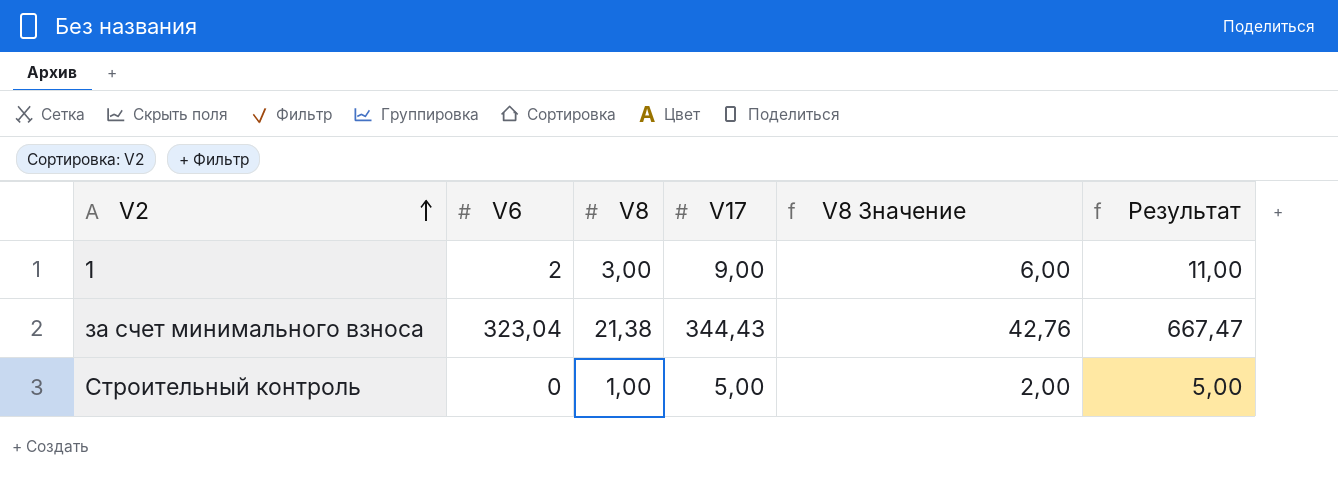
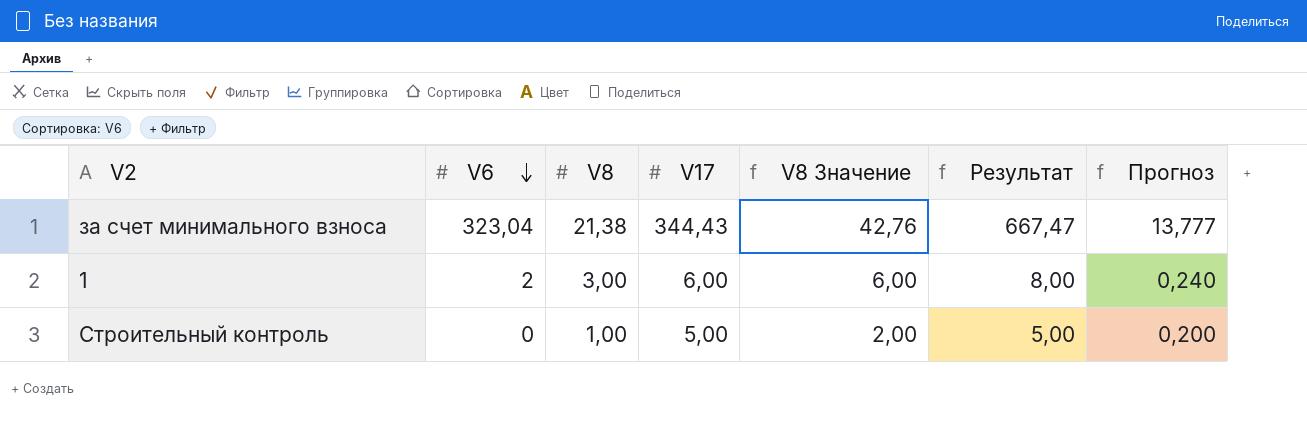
row order: V2 ascending -> V6 descending
column Прогноз | formula: none -> [V17] * 0,04
1 | V17: 9,00 -> 6,00
1 | Результат: 11,00 -> 8,00

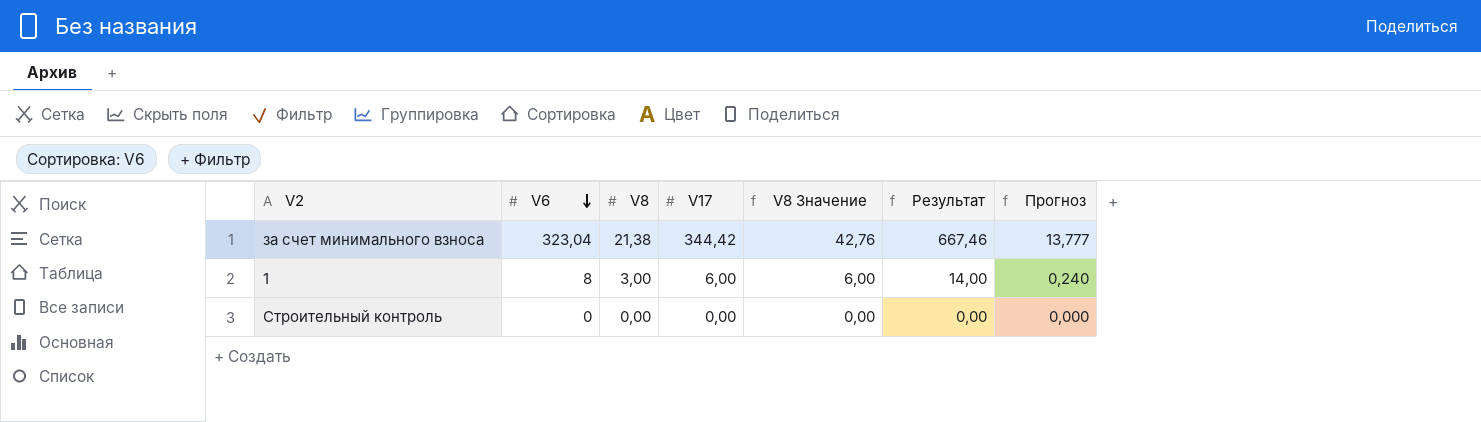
за счет минимального взноса | V17: 344,43 -> 344,42
за счет минимального взноса | Результат: 667,47 -> 667,46
1 | V6: 2 -> 8
1 | Результат: 8,00 -> 14,00
Строительный контроль | V8: 1,00 -> 0,00
Строительный контроль | V17: 5,00 -> 0,00
Строительный контроль | V8 Значение: 2,00 -> 0,00
Строительный контроль | Результат: 5,00 -> 0,00
Строительный контроль | Прогноз: 0,200 -> 0,000

